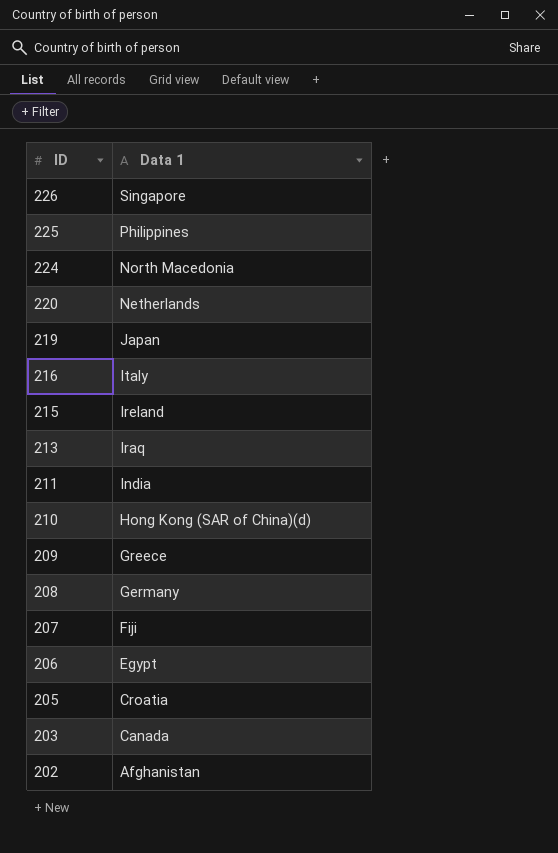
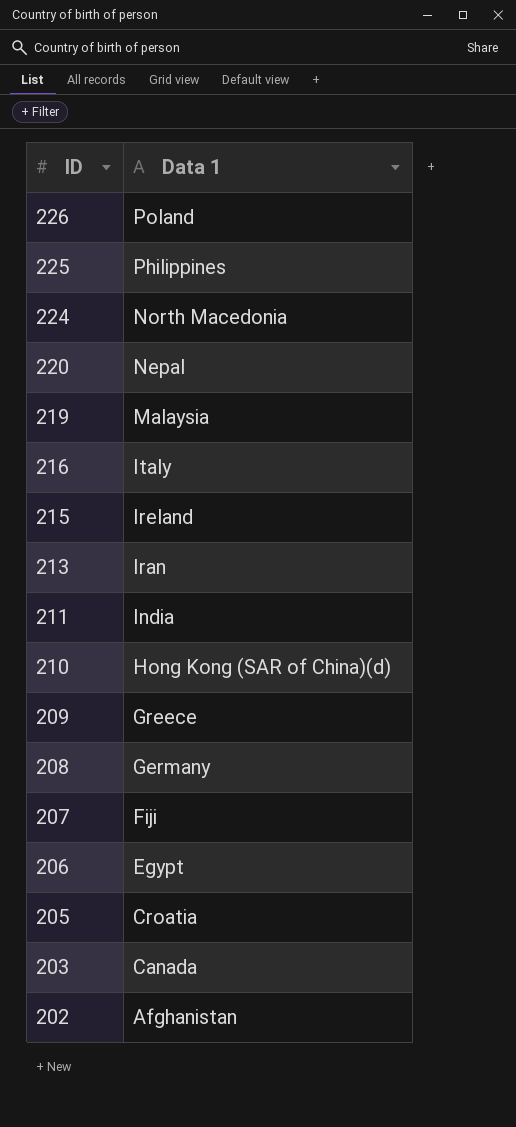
226 | Data 1: Singapore -> Poland
220 | Data 1: Netherlands -> Nepal
219 | Data 1: Japan -> Malaysia
213 | Data 1: Iraq -> Iran

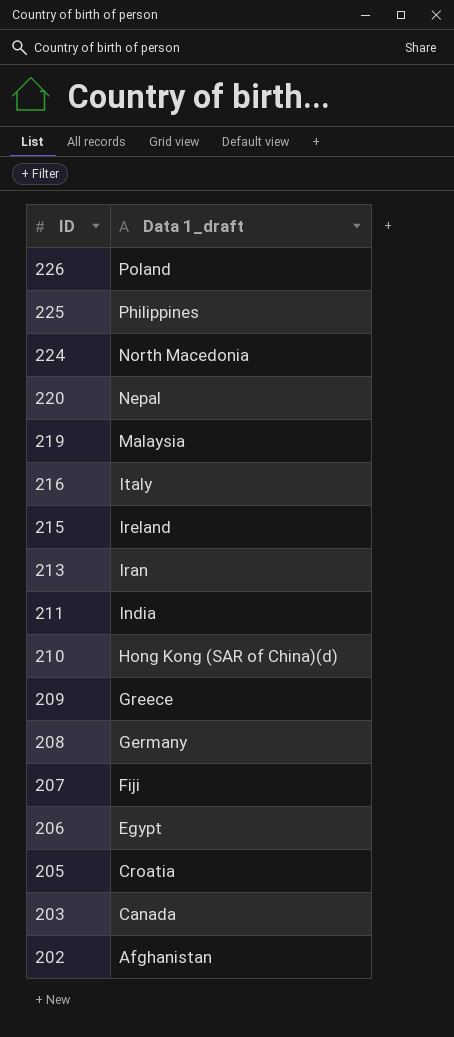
column name: Data 1 -> Data 1_draft

